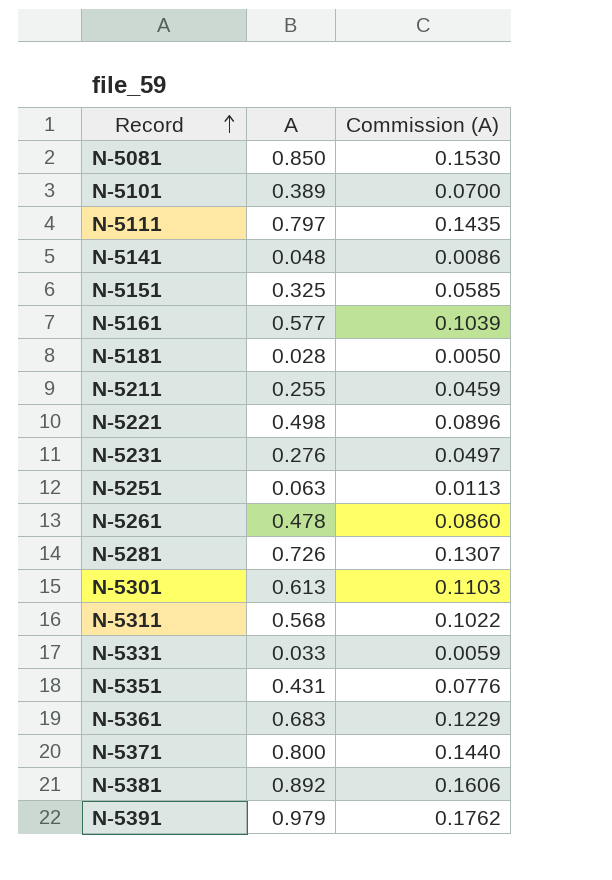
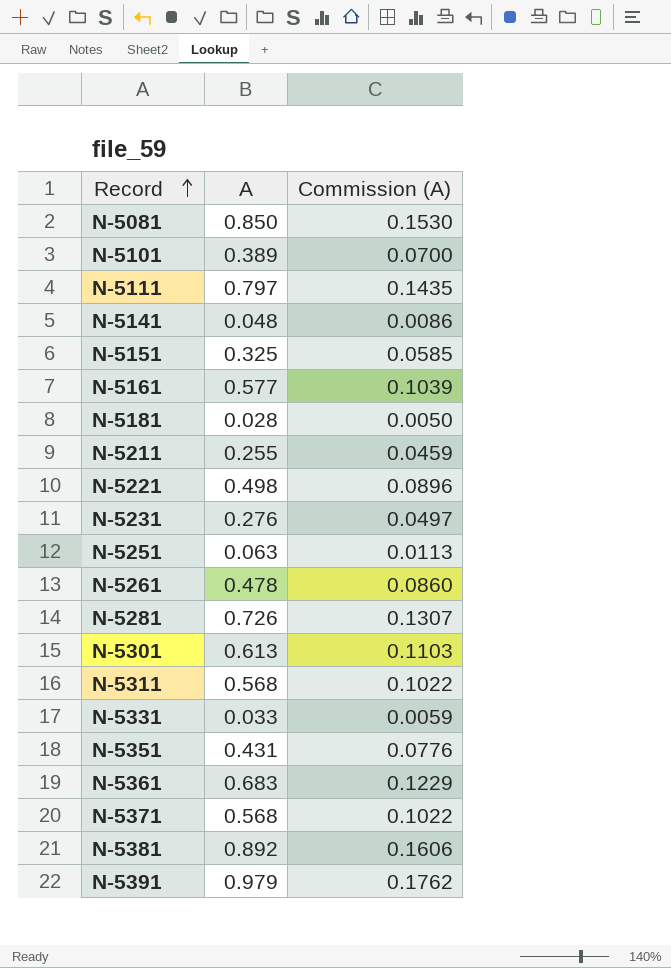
N-5371 | A: 0.800 -> 0.568
N-5371 | Commission (A): 0.1440 -> 0.1022

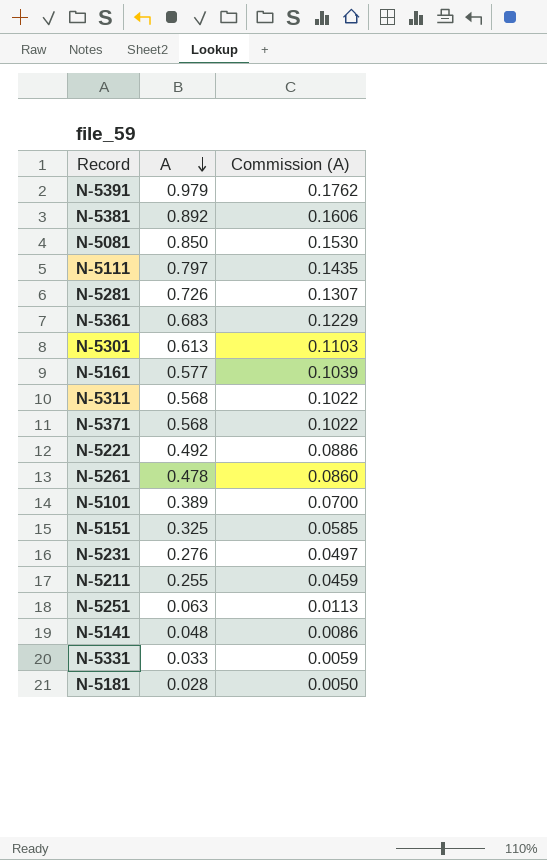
row order: Record ascending -> A descending
row N-5351: 0.431 | 0.0776 -> none
N-5221 | A: 0.498 -> 0.492
N-5221 | Commission (A): 0.0896 -> 0.0886

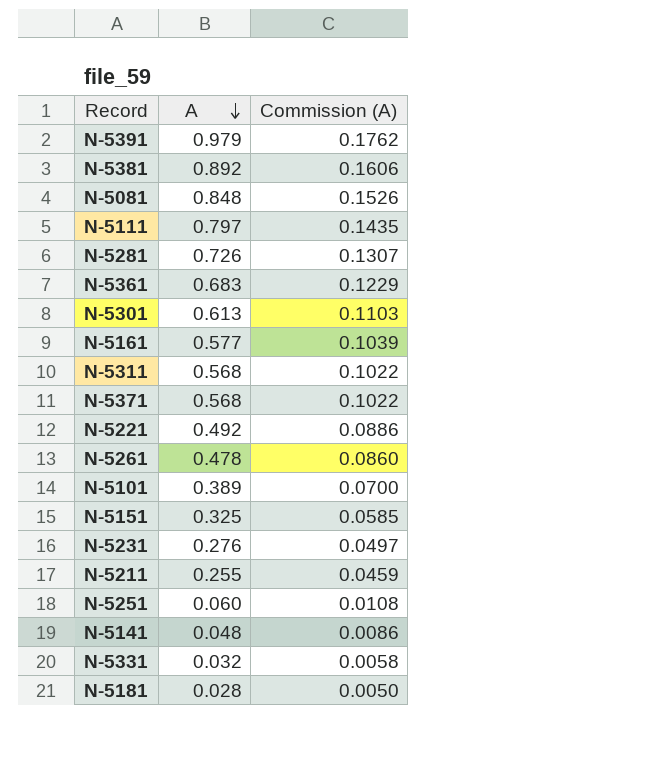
N-5081 | A: 0.850 -> 0.848
N-5081 | Commission (A): 0.1530 -> 0.1526
N-5251 | A: 0.063 -> 0.060
N-5251 | Commission (A): 0.0113 -> 0.0108
N-5331 | A: 0.033 -> 0.032
N-5331 | Commission (A): 0.0059 -> 0.0058

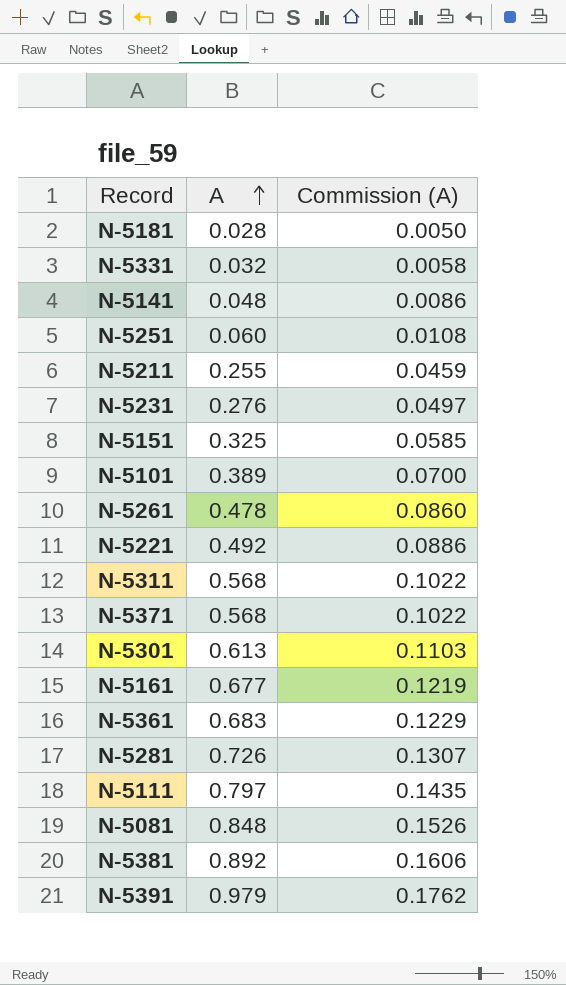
row order: A descending -> A ascending
N-5161 | A: 0.577 -> 0.677
N-5161 | Commission (A): 0.1039 -> 0.1219

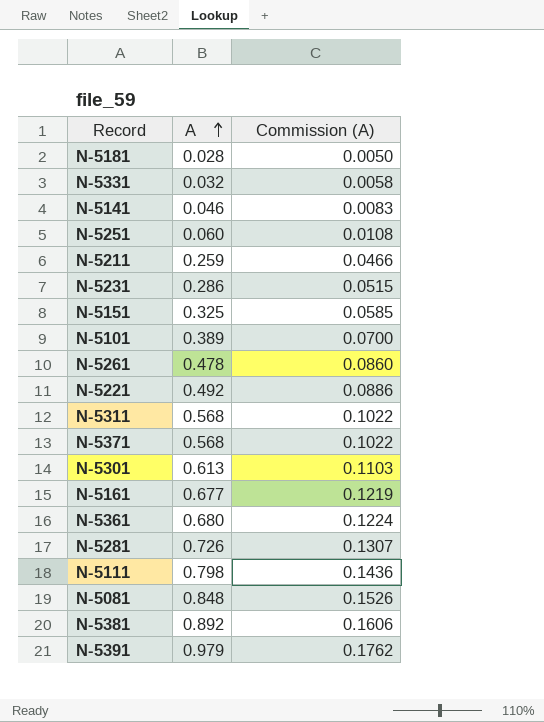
N-5141 | A: 0.048 -> 0.046
N-5141 | Commission (A): 0.0086 -> 0.0083
N-5211 | A: 0.255 -> 0.259
N-5211 | Commission (A): 0.0459 -> 0.0466
N-5231 | A: 0.276 -> 0.286
N-5231 | Commission (A): 0.0497 -> 0.0515
N-5361 | A: 0.683 -> 0.680
N-5361 | Commission (A): 0.1229 -> 0.1224
N-5111 | A: 0.797 -> 0.798
N-5111 | Commission (A): 0.1435 -> 0.1436

